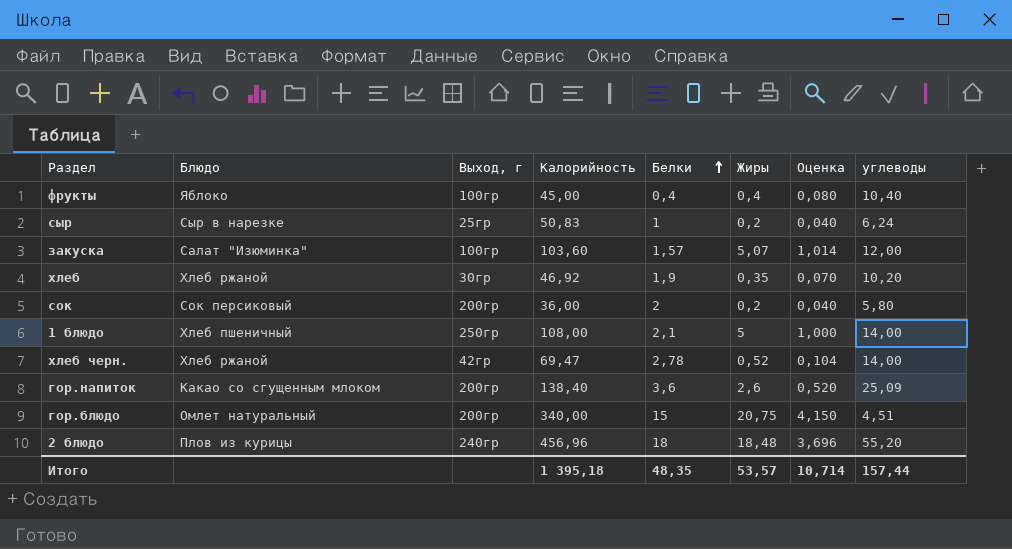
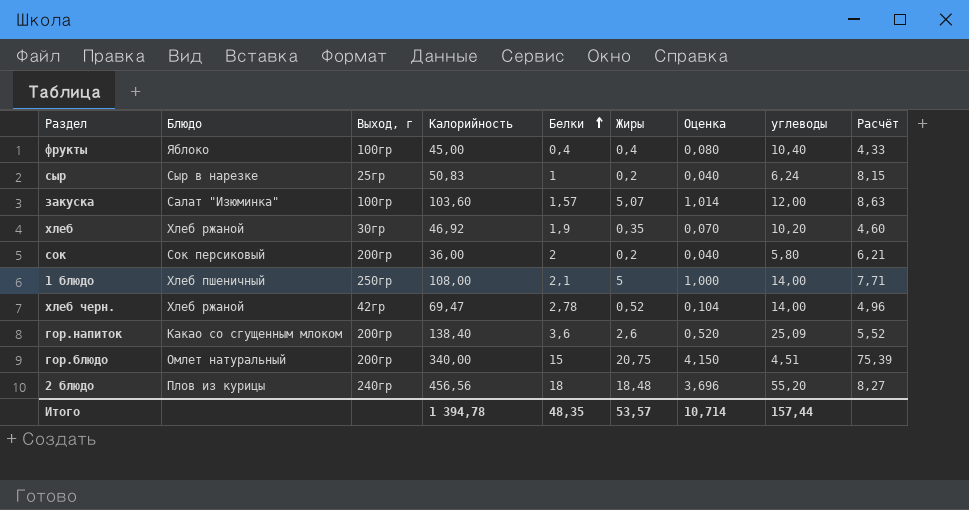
column Расчёт | formula: none -> [Калорийность] / [углеводы]
2 блюдо | Калорийность: 456,96 -> 456,56
Итого | Калорийность: 1 395,18 -> 1 394,78

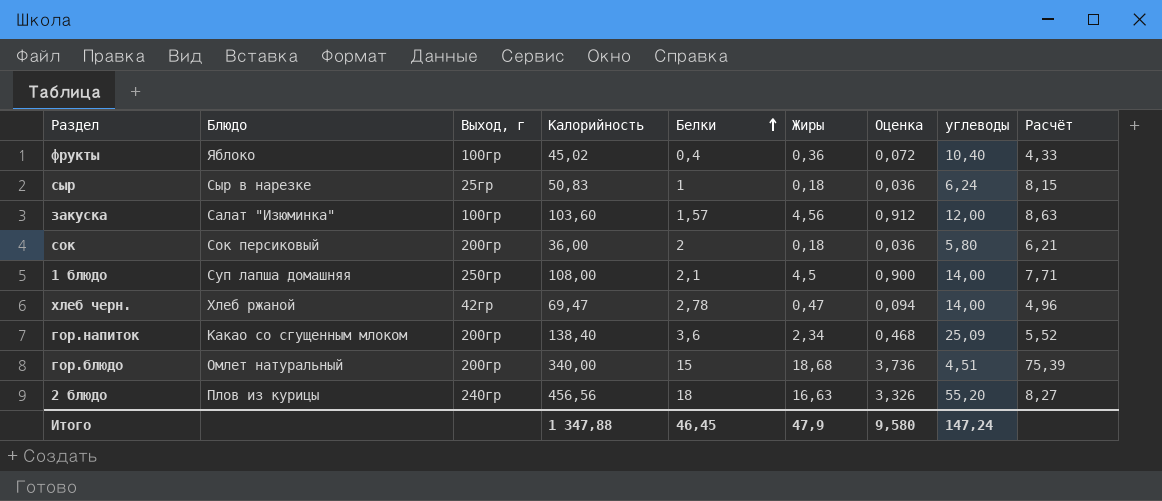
row хлеб: Хлеб ржаной | 30гр | 46,92 | 1,9 | 0,35 | 0,070 | 10,20 | 4,60 -> none
фрукты | Калорийность: 45,00 -> 45,02
фрукты | Жиры: 0,4 -> 0,36
фрукты | Оценка: 0,080 -> 0,072
сыр | Жиры: 0,2 -> 0,18
сыр | Оценка: 0,040 -> 0,036
закуска | Жиры: 5,07 -> 4,56
закуска | Оценка: 1,014 -> 0,912
сок | Жиры: 0,2 -> 0,18
сок | Оценка: 0,040 -> 0,036
1 блюдо | Блюдо: Хлеб пшеничный -> Суп лапша домашняя
1 блюдо | Жиры: 5 -> 4,5
1 блюдо | Оценка: 1,000 -> 0,900
хлеб черн. | Жиры: 0,52 -> 0,47
хлеб черн. | Оценка: 0,104 -> 0,094
гор.напиток | Жиры: 2,6 -> 2,34
гор.напиток | Оценка: 0,520 -> 0,468
гор.блюдо | Жиры: 20,75 -> 18,68
гор.блюдо | Оценка: 4,150 -> 3,736
2 блюдо | Жиры: 18,48 -> 16,63
2 блюдо | Оценка: 3,696 -> 3,326
Итого | Калорийность: 1 394,78 -> 1 347,88
Итого | Белки: 48,35 -> 46,45
Итого | Жиры: 53,57 -> 47,9
Итого | Оценка: 10,714 -> 9,580
Итого | углеводы: 157,44 -> 147,24

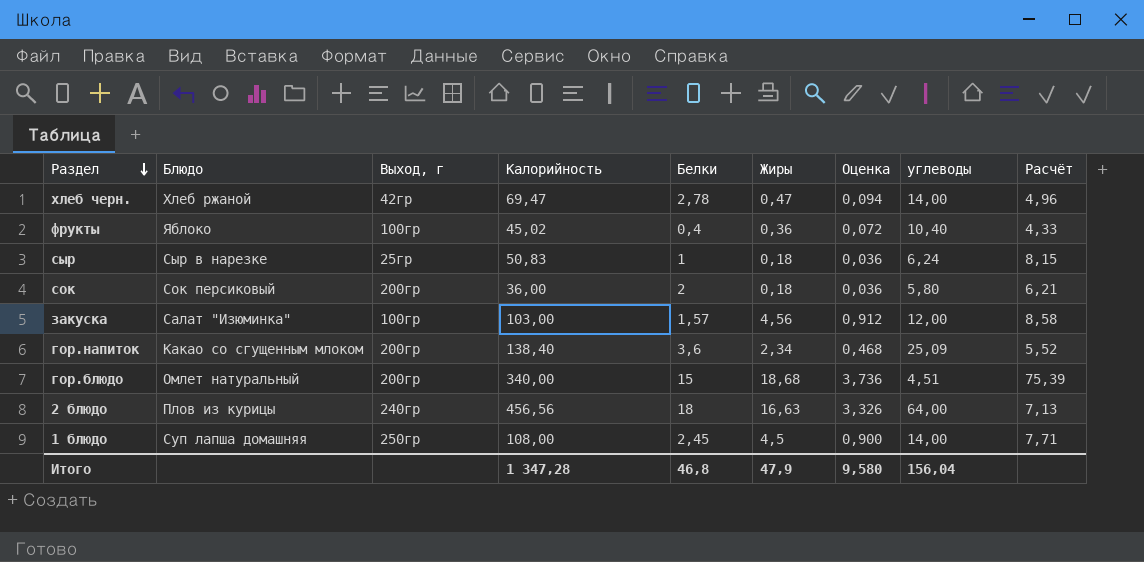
row order: Белки ascending -> Раздел descending
закуска | Калорийность: 103,60 -> 103,00
закуска | Расчёт: 8,63 -> 8,58
2 блюдо | углеводы: 55,20 -> 64,00
2 блюдо | Расчёт: 8,27 -> 7,13
1 блюдо | Белки: 2,1 -> 2,45
Итого | Калорийность: 1 347,88 -> 1 347,28
Итого | Белки: 46,45 -> 46,8
Итого | углеводы: 147,24 -> 156,04

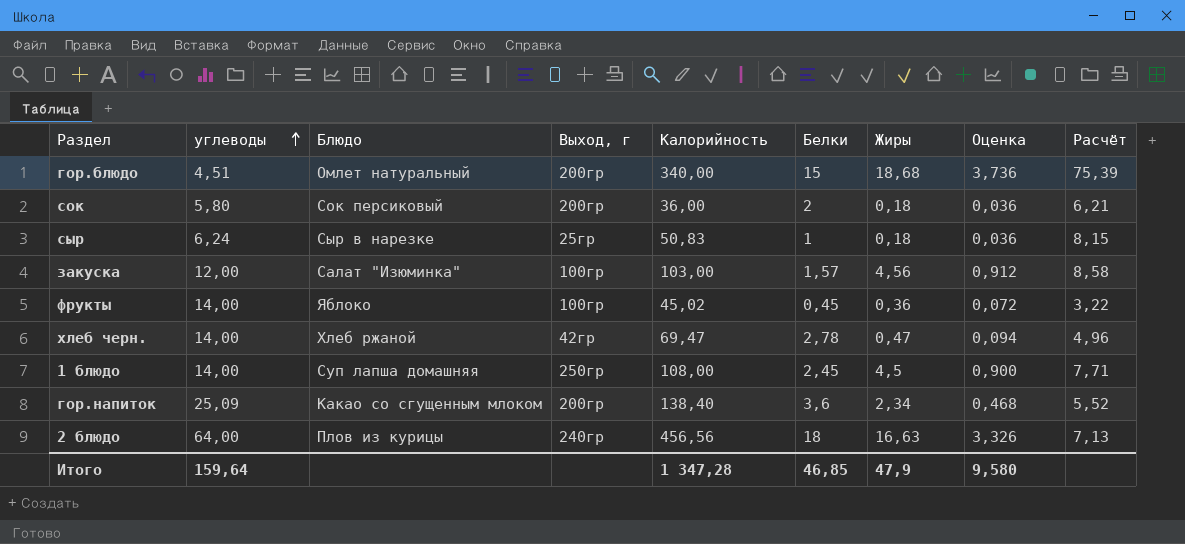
row order: Раздел descending -> углеводы ascending
column углеводы | position: 8 -> 2
фрукты | углеводы: 10,40 -> 14,00
фрукты | Белки: 0,4 -> 0,45
фрукты | Расчёт: 4,33 -> 3,22
Итого | углеводы: 156,04 -> 159,64
Итого | Белки: 46,8 -> 46,85

